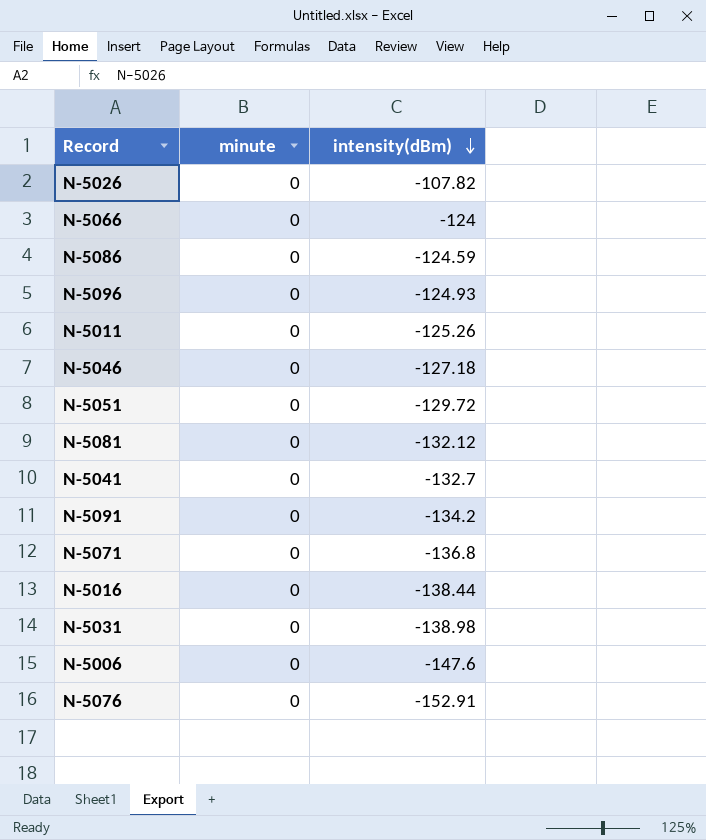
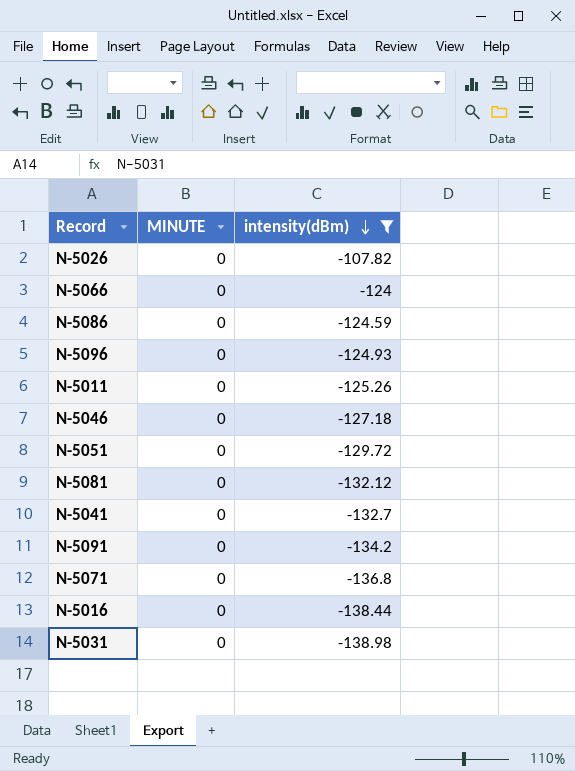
filter: none -> intensity(dBm) >= -138.98
column name: minute -> MINUTE

